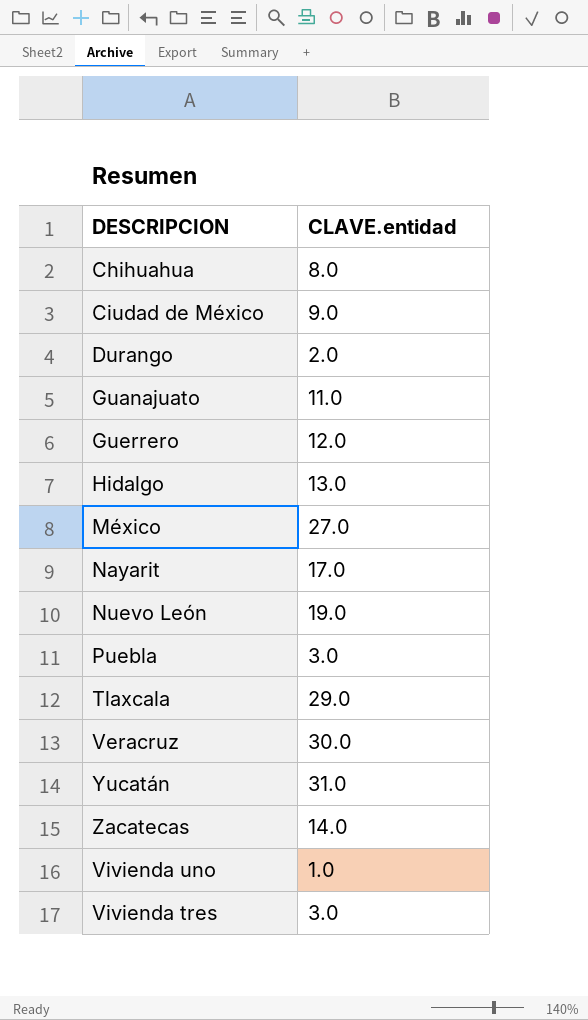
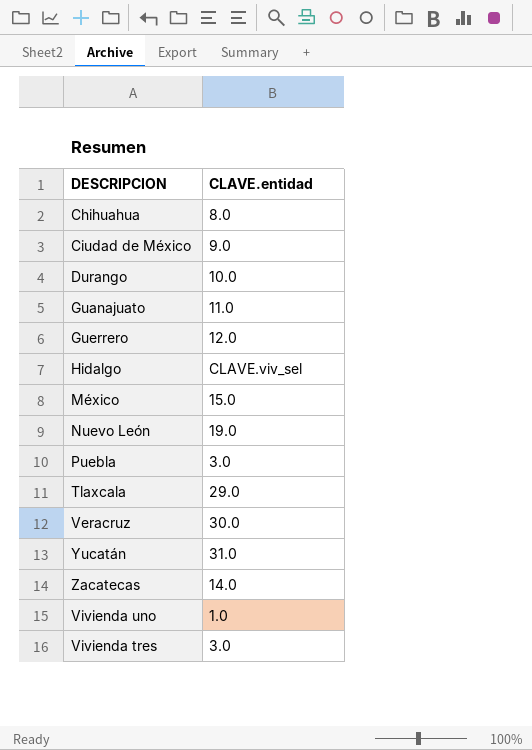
row Nayarit: 17.0 -> none
Durango | CLAVE.entidad: 2.0 -> 10.0
Hidalgo | CLAVE.entidad: 13.0 -> CLAVE.viv_sel
México | CLAVE.entidad: 27.0 -> 15.0

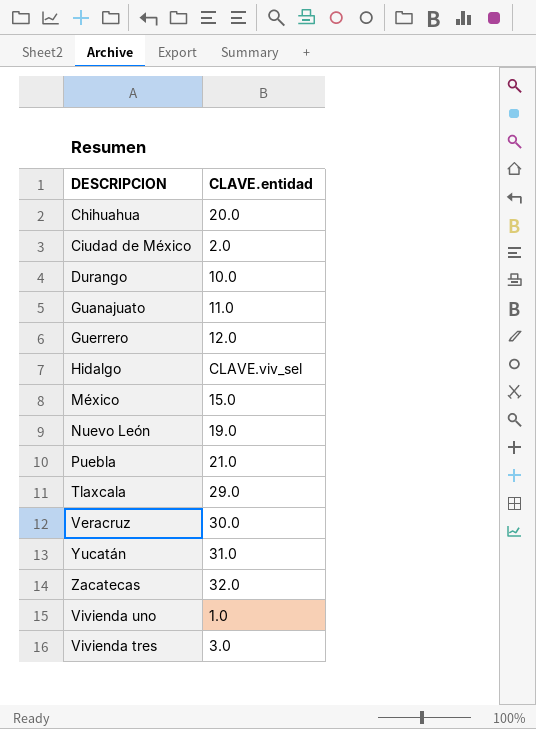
Chihuahua | CLAVE.entidad: 8.0 -> 20.0
Ciudad de México | CLAVE.entidad: 9.0 -> 2.0
Puebla | CLAVE.entidad: 3.0 -> 21.0
Zacatecas | CLAVE.entidad: 14.0 -> 32.0

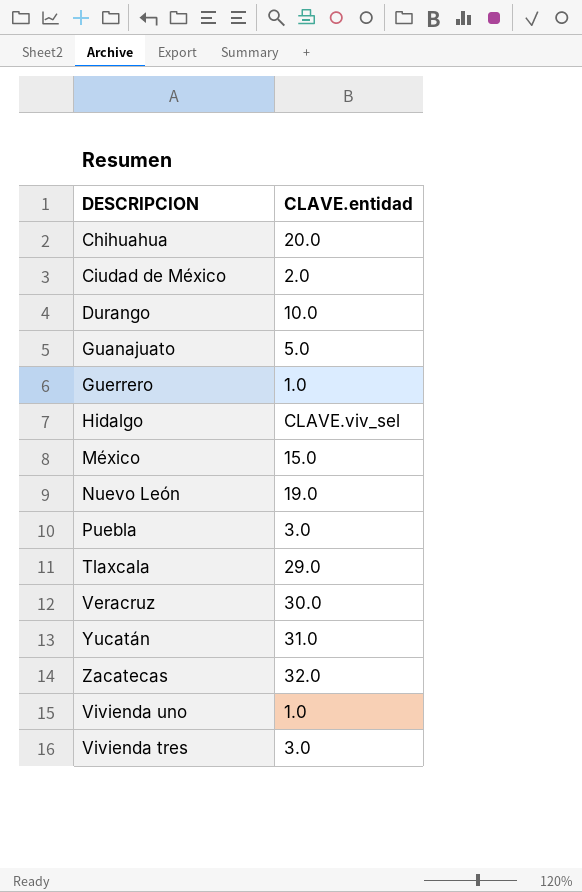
Guanajuato | CLAVE.entidad: 11.0 -> 5.0
Guerrero | CLAVE.entidad: 12.0 -> 1.0
Puebla | CLAVE.entidad: 21.0 -> 3.0

